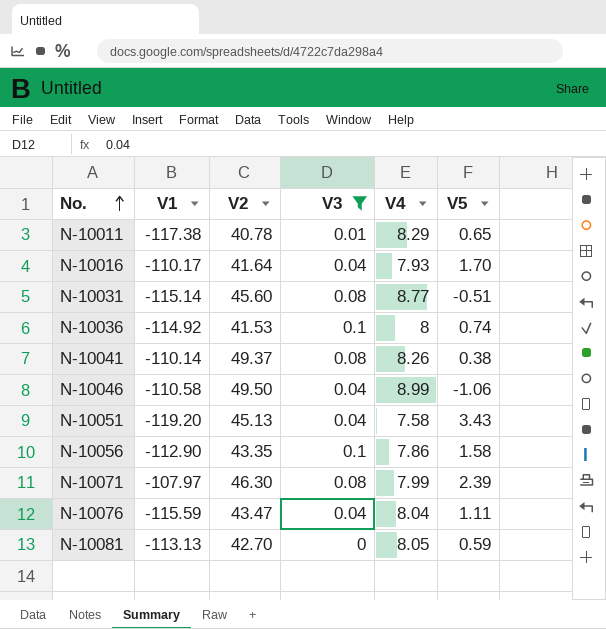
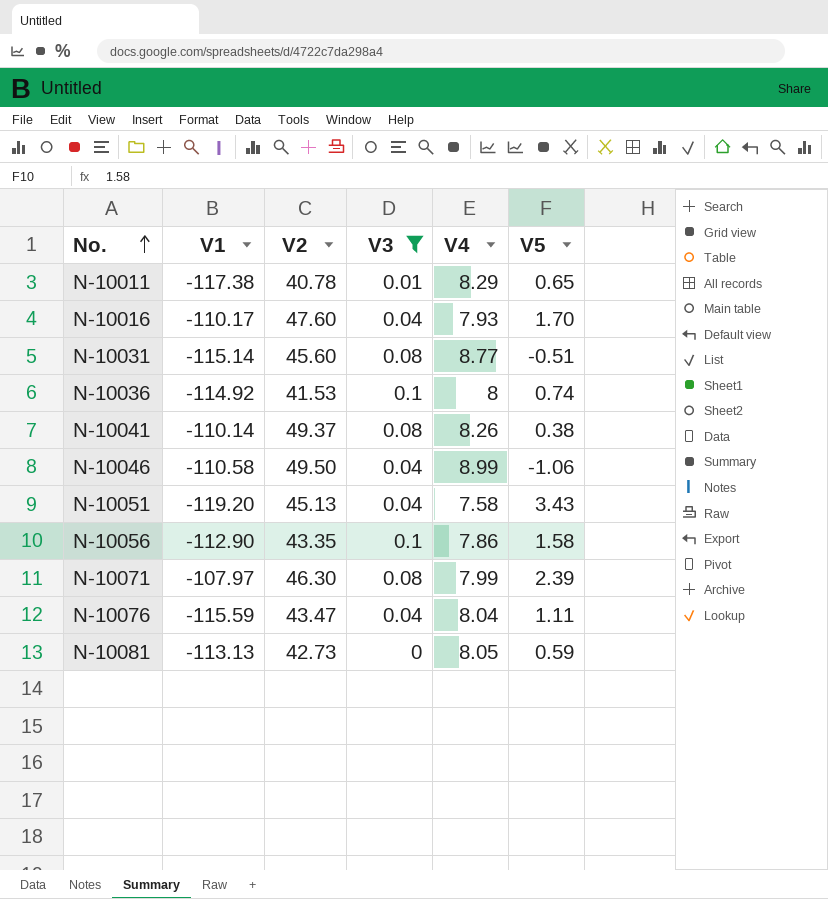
N-10016 | V2: 41.64 -> 47.60
N-10081 | V2: 42.70 -> 42.73

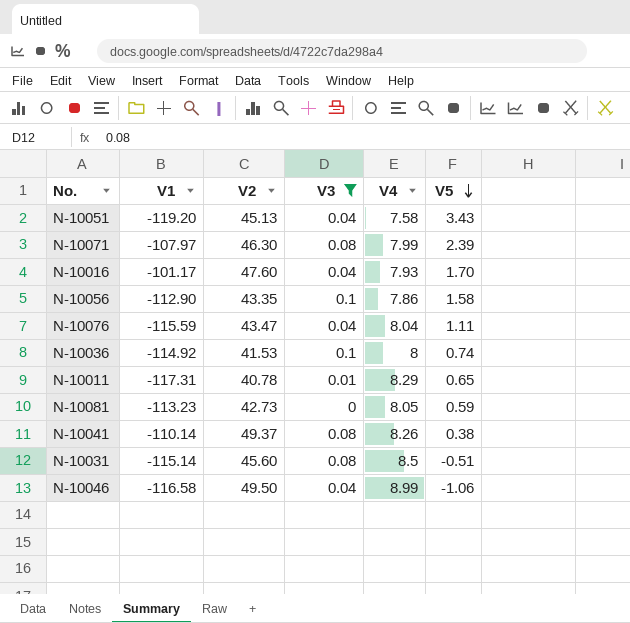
row order: No. ascending -> V5 descending
N-10016 | V1: -110.17 -> -101.17
N-10011 | V1: -117.38 -> -117.31
N-10081 | V1: -113.13 -> -113.23
N-10031 | V4: 8.77 -> 8.5
N-10046 | V1: -110.58 -> -116.58

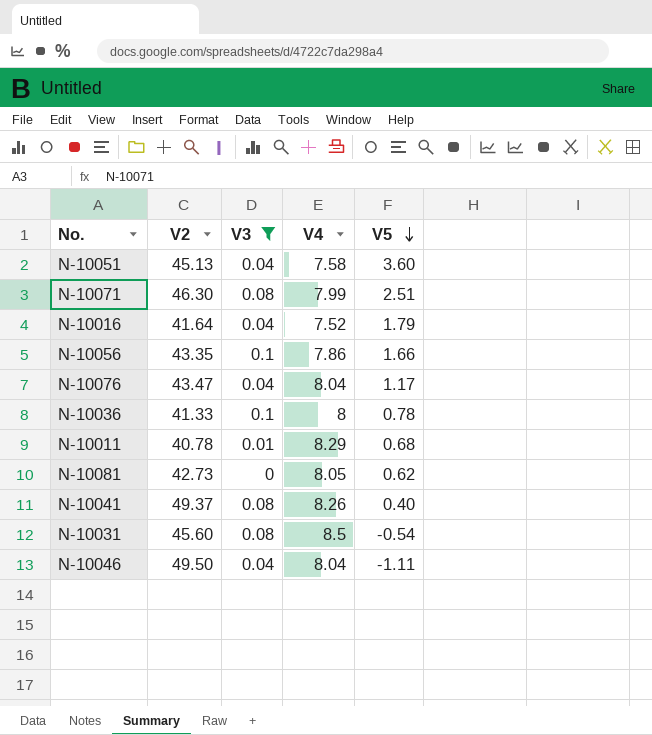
column V1 | position: 2 -> none
N-10051 | V5: 3.43 -> 3.60
N-10071 | V5: 2.39 -> 2.51
N-10016 | V2: 47.60 -> 41.64
N-10016 | V4: 7.93 -> 7.52
N-10016 | V5: 1.70 -> 1.79
N-10056 | V5: 1.58 -> 1.66
N-10076 | V5: 1.11 -> 1.17
N-10036 | V2: 41.53 -> 41.33
N-10036 | V5: 0.74 -> 0.78
N-10011 | V5: 0.65 -> 0.68
N-10081 | V5: 0.59 -> 0.62
N-10041 | V5: 0.38 -> 0.40
N-10031 | V5: -0.51 -> -0.54
N-10046 | V4: 8.99 -> 8.04
N-10046 | V5: -1.06 -> -1.11

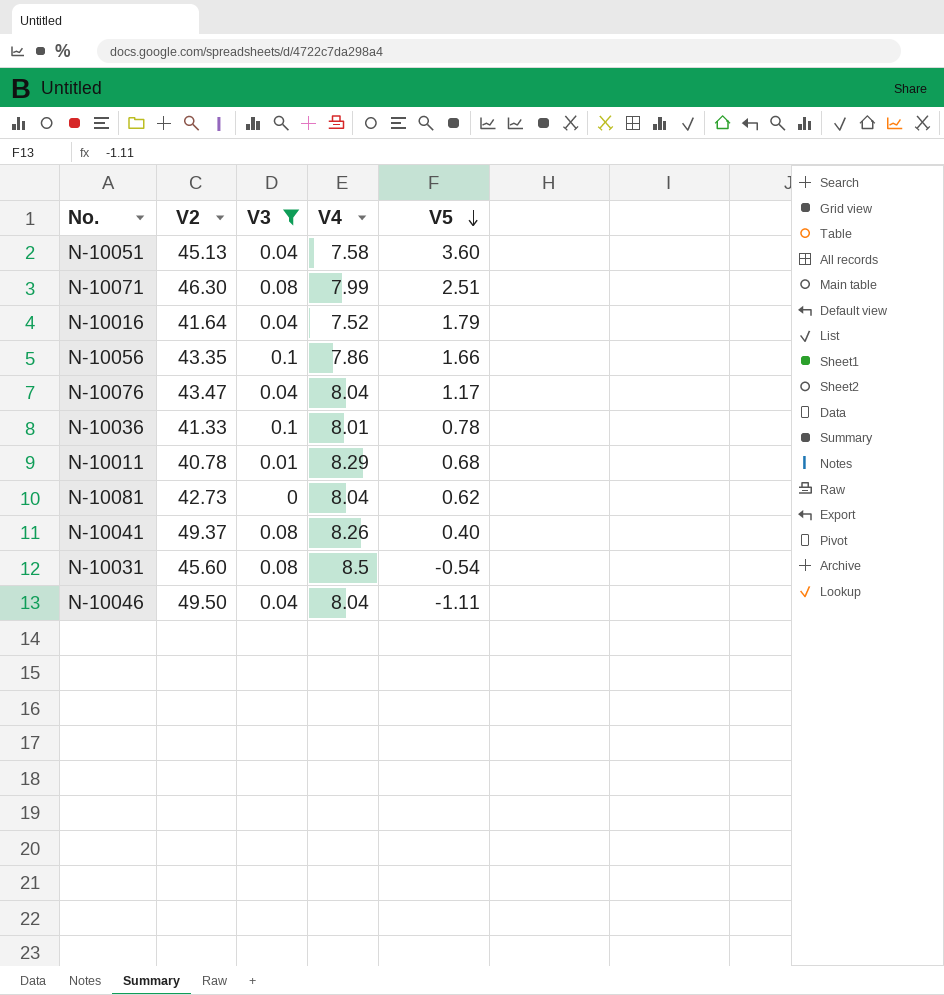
N-10036 | V4: 8 -> 8.01
N-10081 | V4: 8.05 -> 8.04

